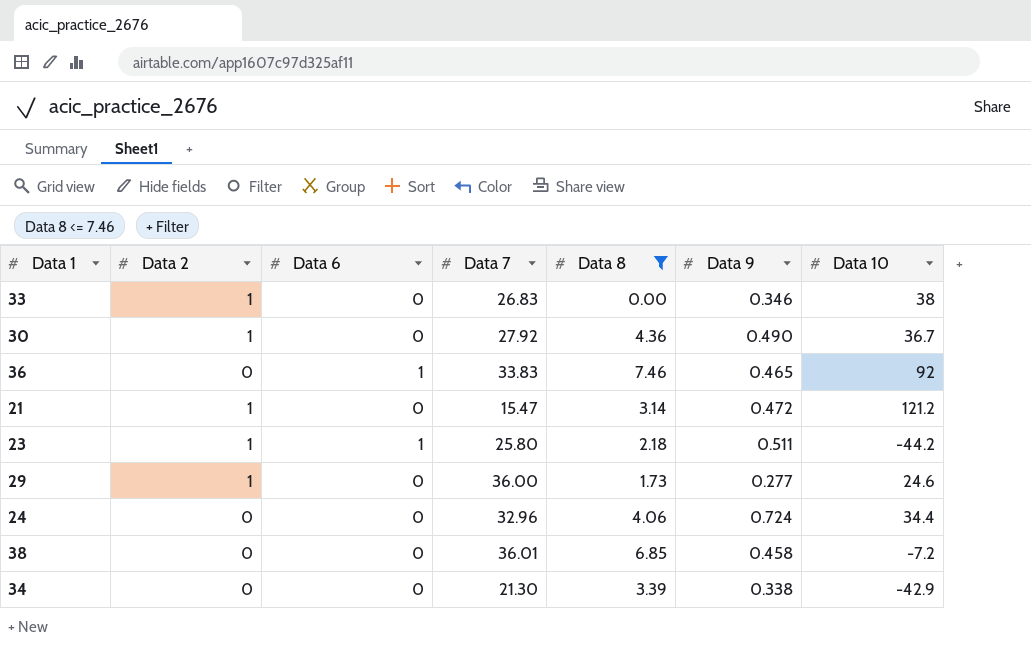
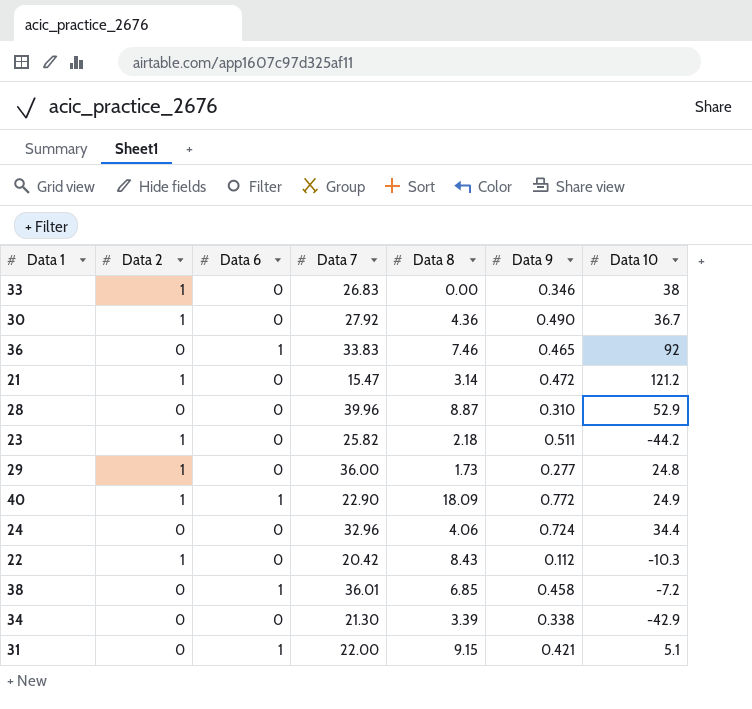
filter: Data 8 <= 7.46 -> none
23 | Data 6: 1 -> 0
23 | Data 7: 25.80 -> 25.82
29 | Data 10: 24.6 -> 24.8
38 | Data 6: 0 -> 1

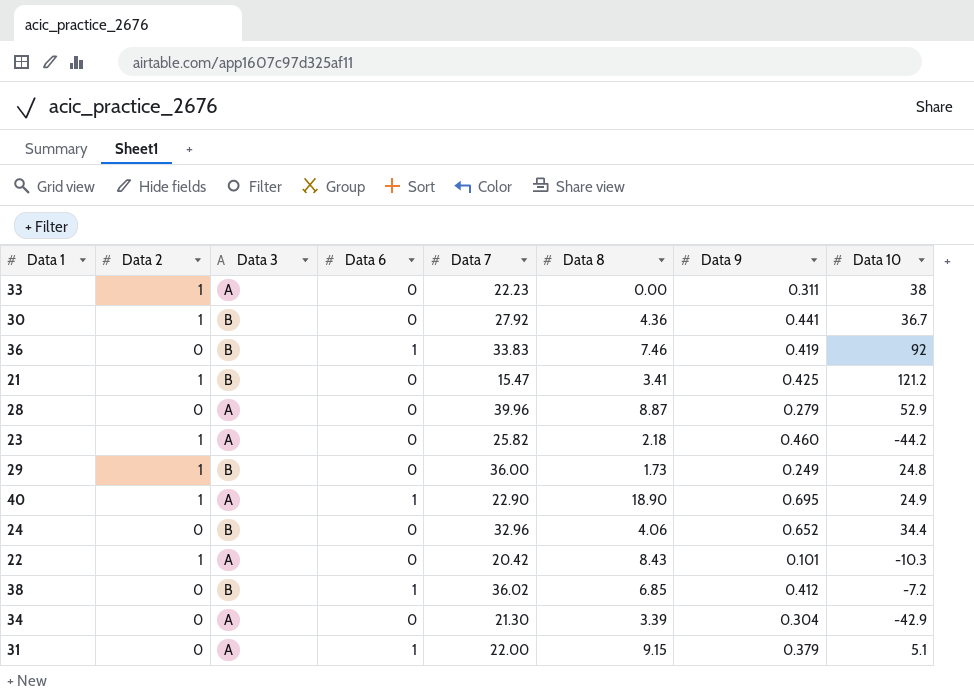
column Data 3 | position: none -> 3
33 | Data 7: 26.83 -> 22.23
33 | Data 9: 0.346 -> 0.311
30 | Data 9: 0.490 -> 0.441
36 | Data 9: 0.465 -> 0.419
21 | Data 8: 3.14 -> 3.41
21 | Data 9: 0.472 -> 0.425
28 | Data 9: 0.310 -> 0.279
23 | Data 9: 0.511 -> 0.460
29 | Data 9: 0.277 -> 0.249
40 | Data 8: 18.09 -> 18.90
40 | Data 9: 0.772 -> 0.695
24 | Data 9: 0.724 -> 0.652
22 | Data 9: 0.112 -> 0.101
38 | Data 7: 36.01 -> 36.02
38 | Data 9: 0.458 -> 0.412
34 | Data 9: 0.338 -> 0.304
31 | Data 9: 0.421 -> 0.379

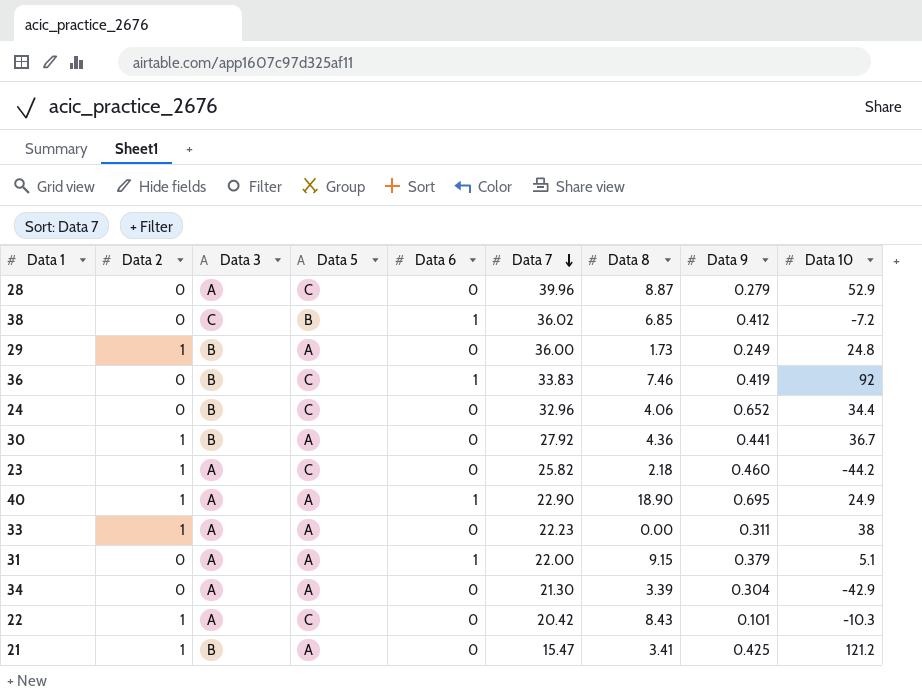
row order: none -> Data 7 descending
column Data 5 | position: none -> 4
38 | Data 3: B -> C

